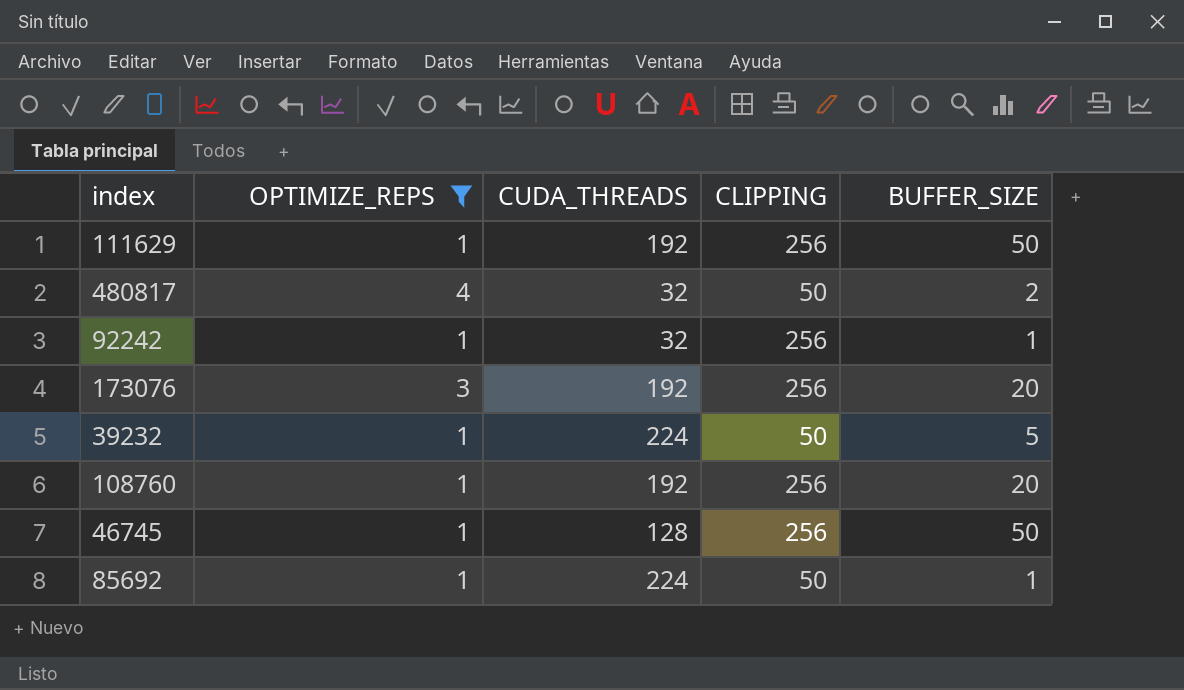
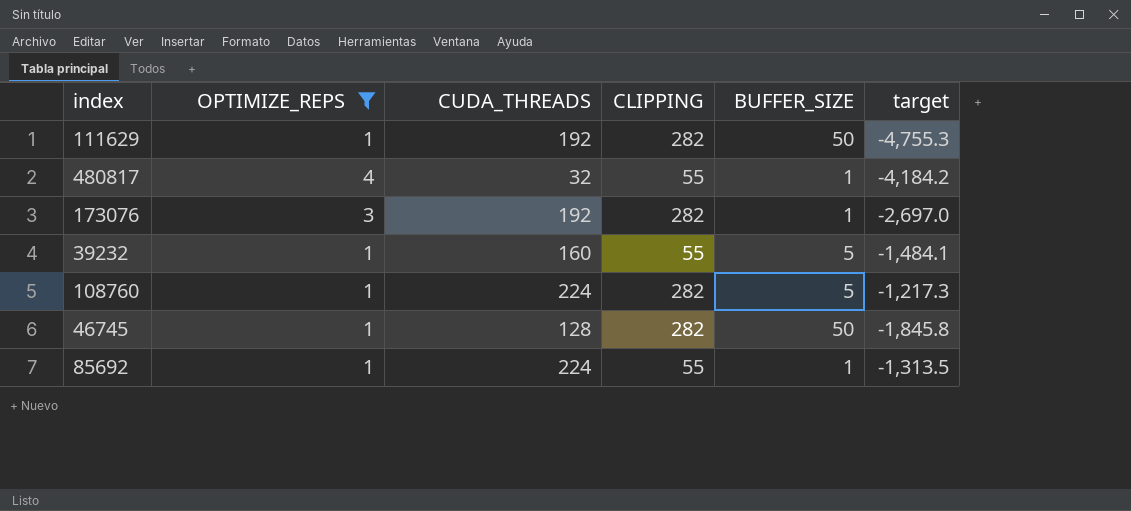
column target | position: none -> 6
row 92242: 1 | 32 | 256 | 1 -> none
111629 | CLIPPING: 256 -> 282
480817 | CLIPPING: 50 -> 55
480817 | BUFFER_SIZE: 2 -> 1
173076 | CLIPPING: 256 -> 282
173076 | BUFFER_SIZE: 20 -> 1
39232 | CUDA_THREADS: 224 -> 160
39232 | CLIPPING: 50 -> 55
108760 | CUDA_THREADS: 192 -> 224
108760 | CLIPPING: 256 -> 282
108760 | BUFFER_SIZE: 20 -> 5
46745 | CLIPPING: 256 -> 282
85692 | CLIPPING: 50 -> 55

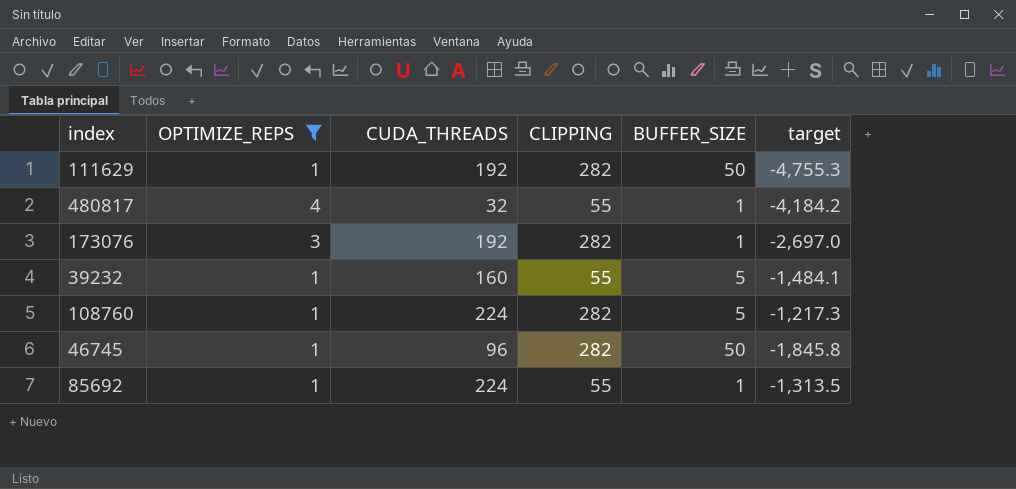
46745 | CUDA_THREADS: 128 -> 96

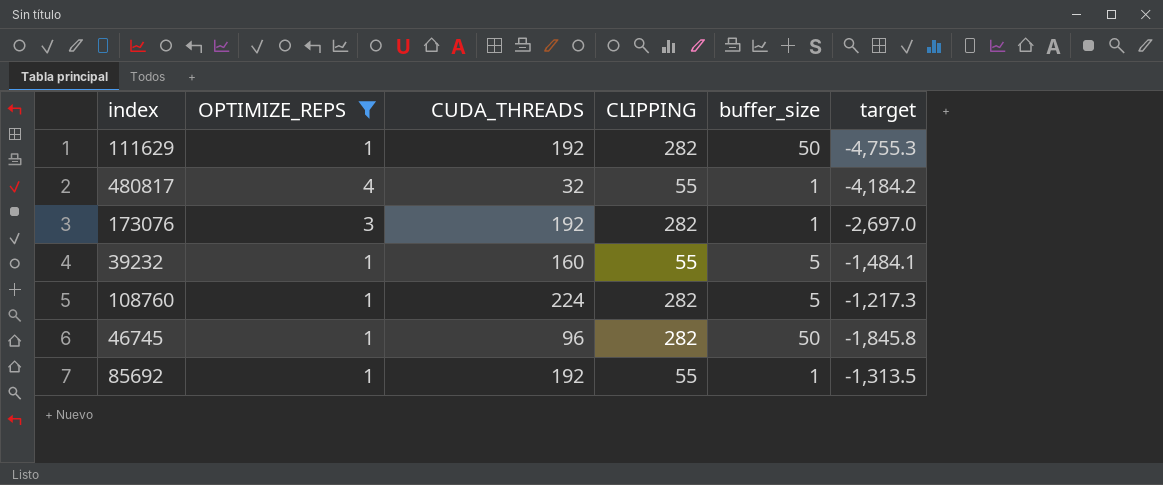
column name: BUFFER_SIZE -> buffer_size
85692 | CUDA_THREADS: 224 -> 192

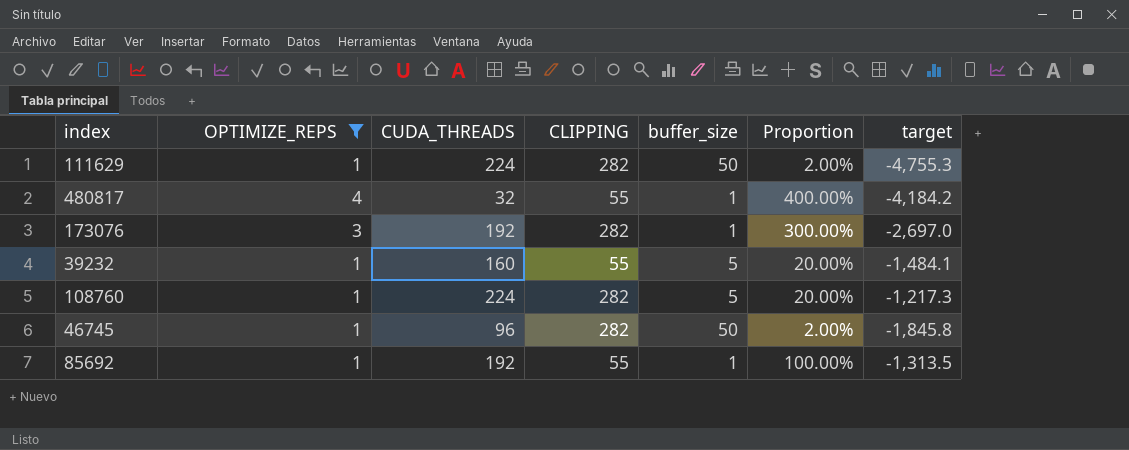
column Proportion | formula: none -> [OPTIMIZE_REPS] / [buffer_size]
111629 | CUDA_THREADS: 192 -> 224

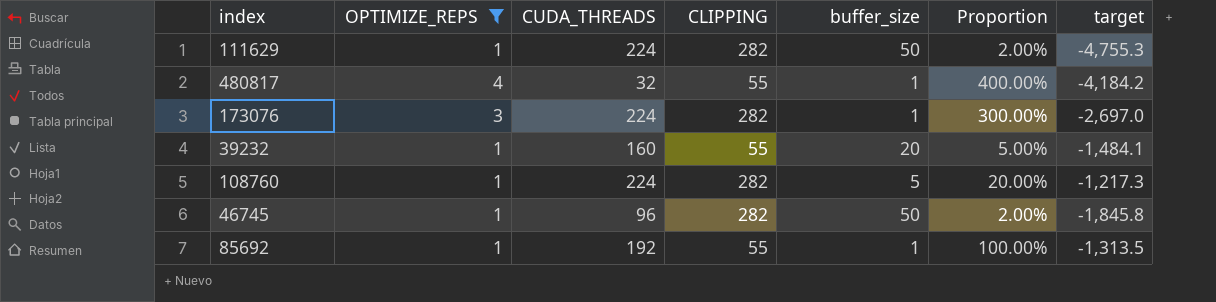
173076 | CUDA_THREADS: 192 -> 224
39232 | buffer_size: 5 -> 20
39232 | Proportion: 20.00% -> 5.00%

